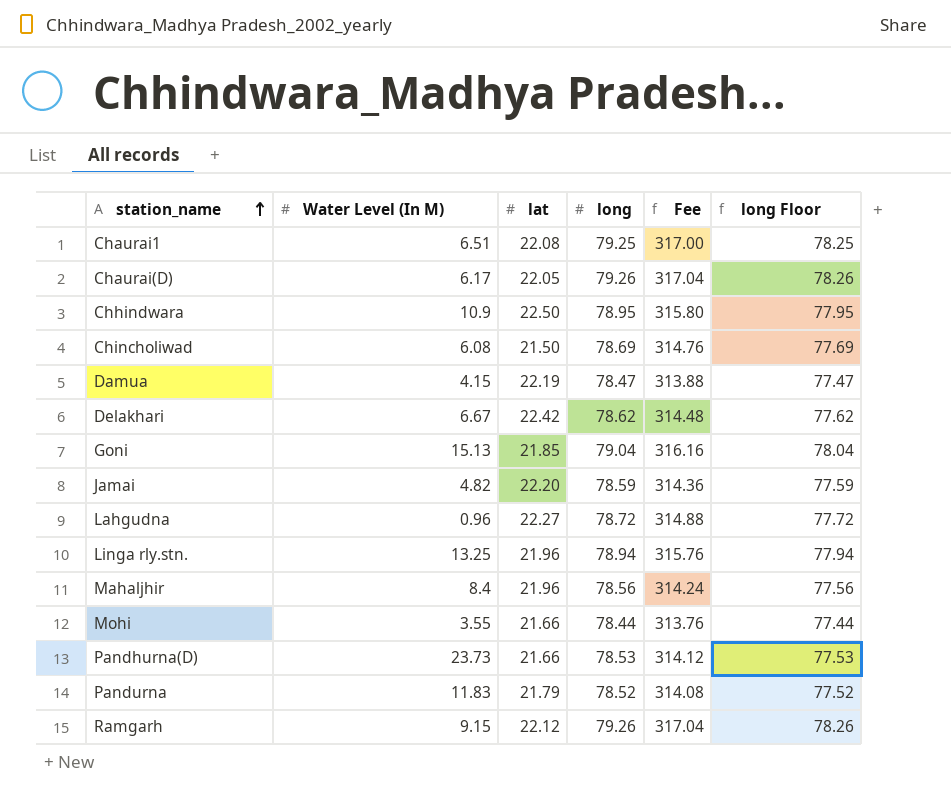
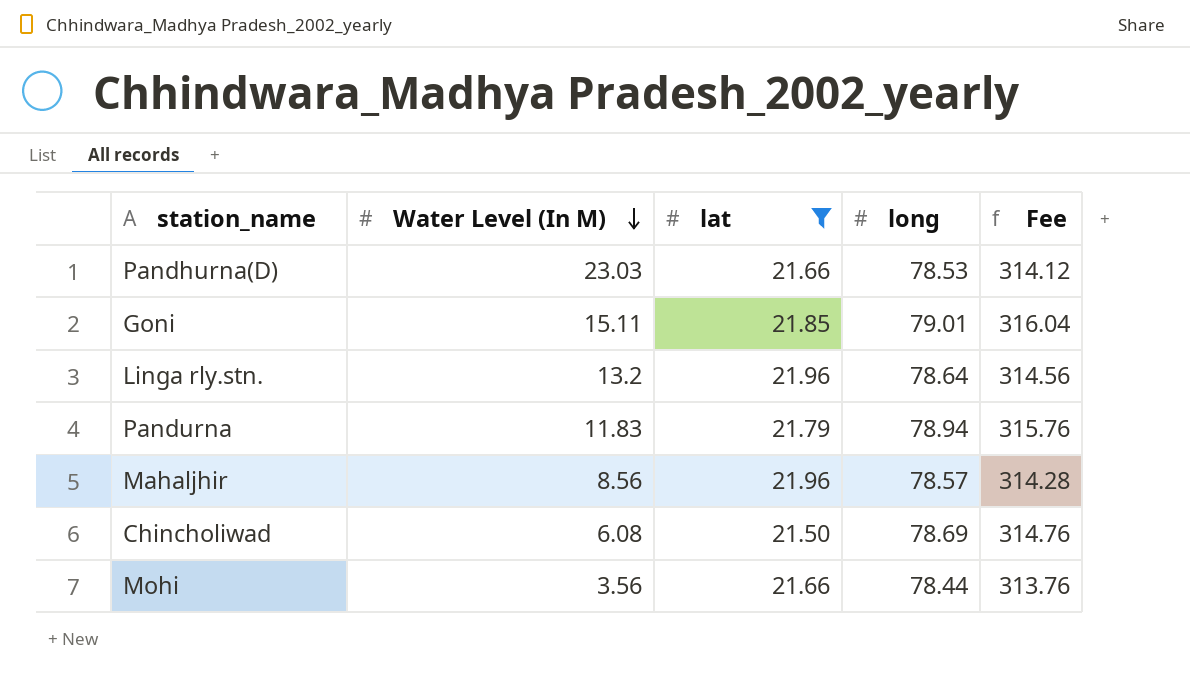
filter: none -> lat <= 21.96
row order: station_name ascending -> Water Level (In M) descending
column long Floor | formula: [long] - 1 -> none
Pandhurna(D) | Water Level (In M): 23.73 -> 23.03
Goni | Water Level (In M): 15.13 -> 15.11
Goni | long: 79.04 -> 79.01
Goni | Fee: 316.16 -> 316.04
Linga rly.stn. | Water Level (In M): 13.25 -> 13.2
Linga rly.stn. | long: 78.94 -> 78.64
Linga rly.stn. | Fee: 315.76 -> 314.56
Pandurna | long: 78.52 -> 78.94
Pandurna | Fee: 314.08 -> 315.76
Mahaljhir | Water Level (In M): 8.4 -> 8.56
Mahaljhir | long: 78.56 -> 78.57
Mahaljhir | Fee: 314.24 -> 314.28
Mohi | Water Level (In M): 3.55 -> 3.56

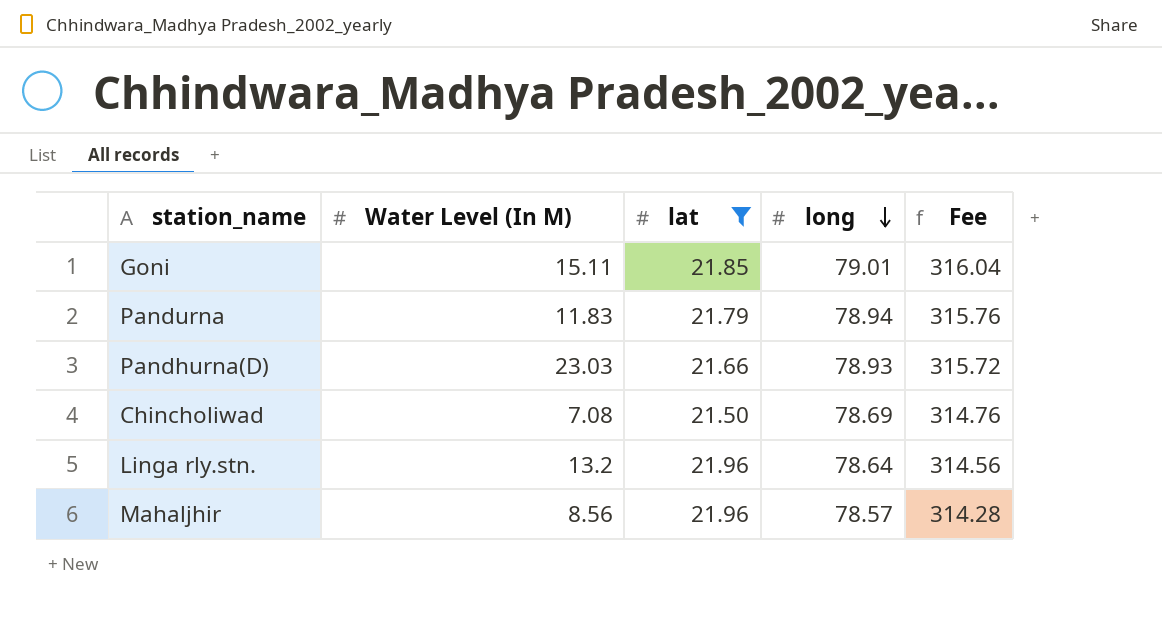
row order: Water Level (In M) descending -> long descending
row Mohi: 3.56 | 21.66 | 78.44 | 313.76 -> none
Pandhurna(D) | long: 78.53 -> 78.93
Pandhurna(D) | Fee: 314.12 -> 315.72
Chincholiwad | Water Level (In M): 6.08 -> 7.08

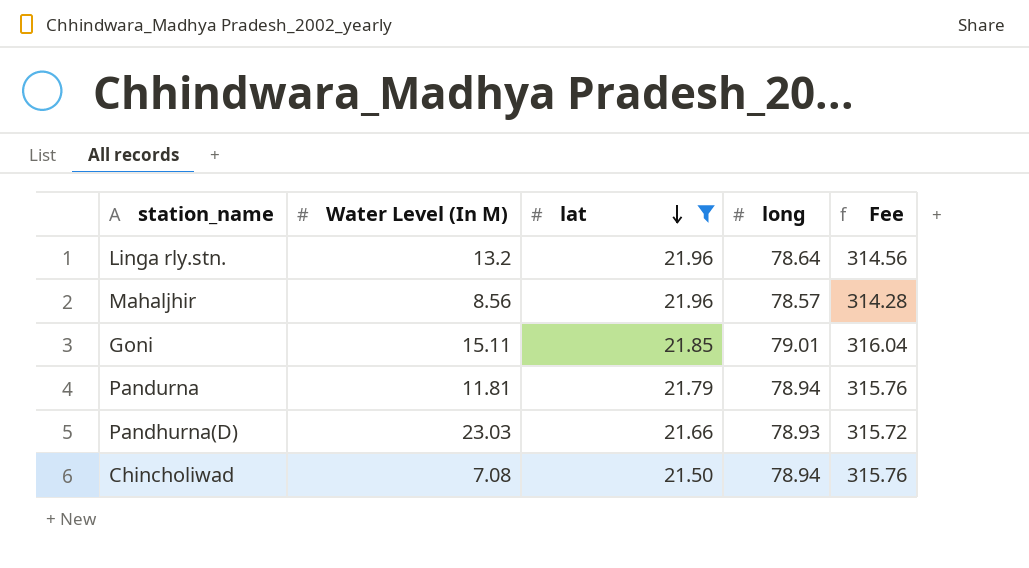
row order: long descending -> lat descending
Pandurna | Water Level (In M): 11.83 -> 11.81
Chincholiwad | long: 78.69 -> 78.94
Chincholiwad | Fee: 314.76 -> 315.76

